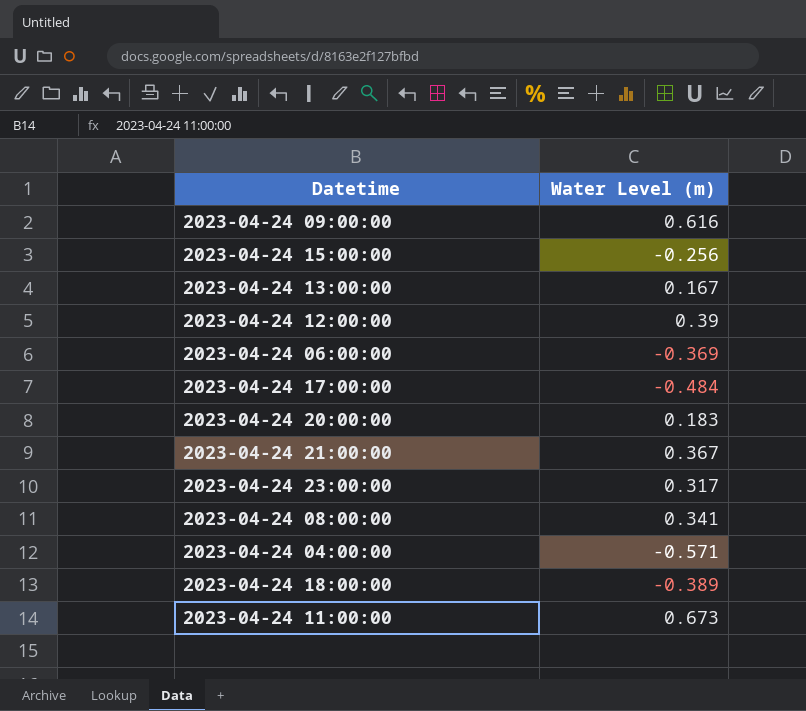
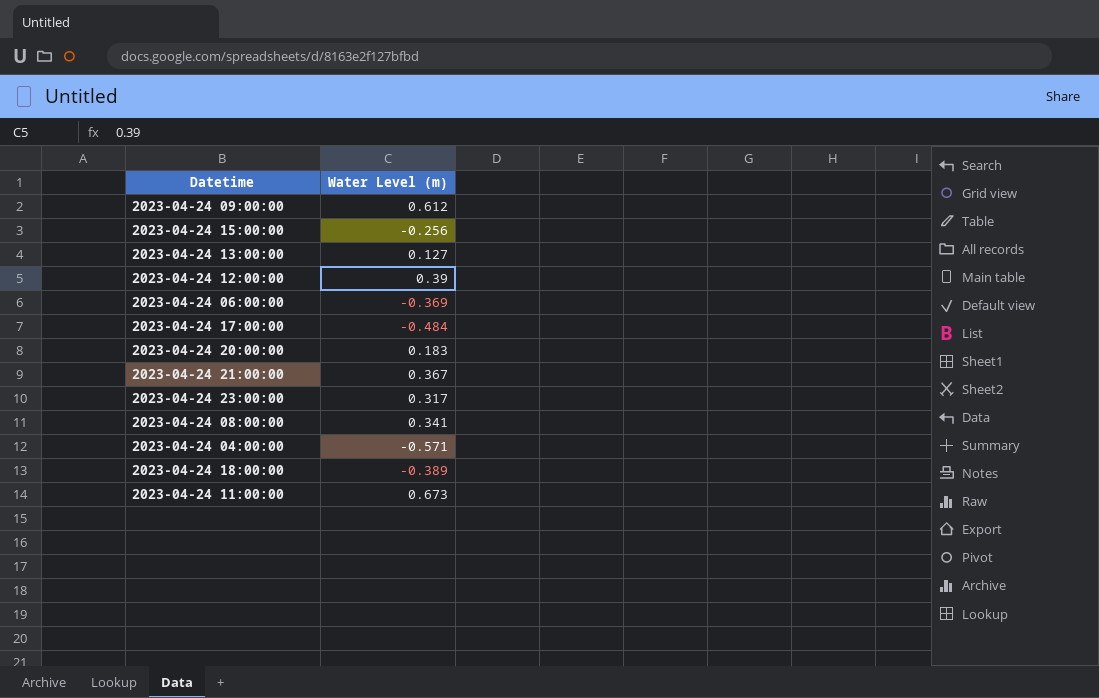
2023-04-24 09:00:00 | Water Level (m): 0.616 -> 0.612
2023-04-24 13:00:00 | Water Level (m): 0.167 -> 0.127

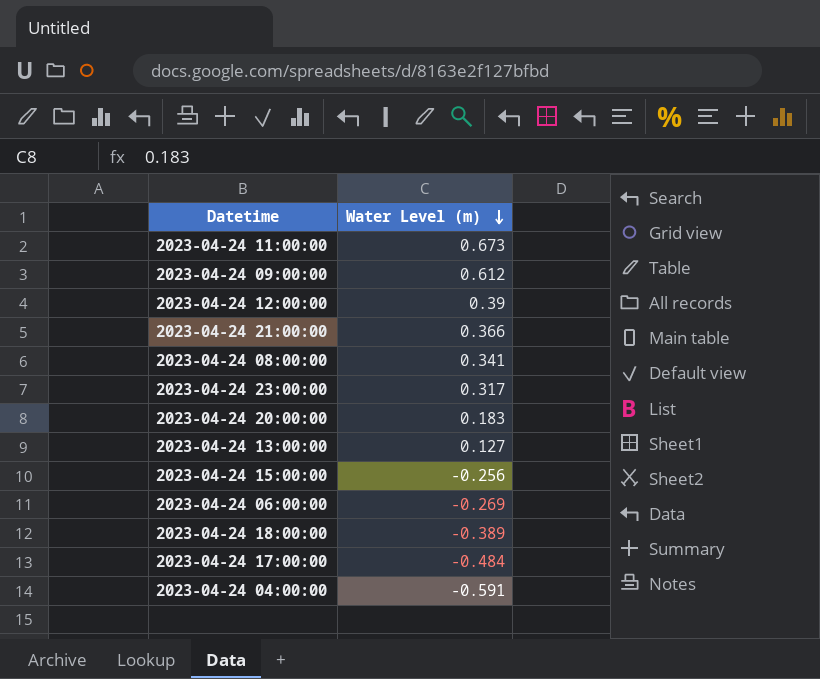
row order: none -> Water Level (m) descending
2023-04-24 21:00:00 | Water Level (m): 0.367 -> 0.366
2023-04-24 06:00:00 | Water Level (m): -0.369 -> -0.269
2023-04-24 04:00:00 | Water Level (m): -0.571 -> -0.591

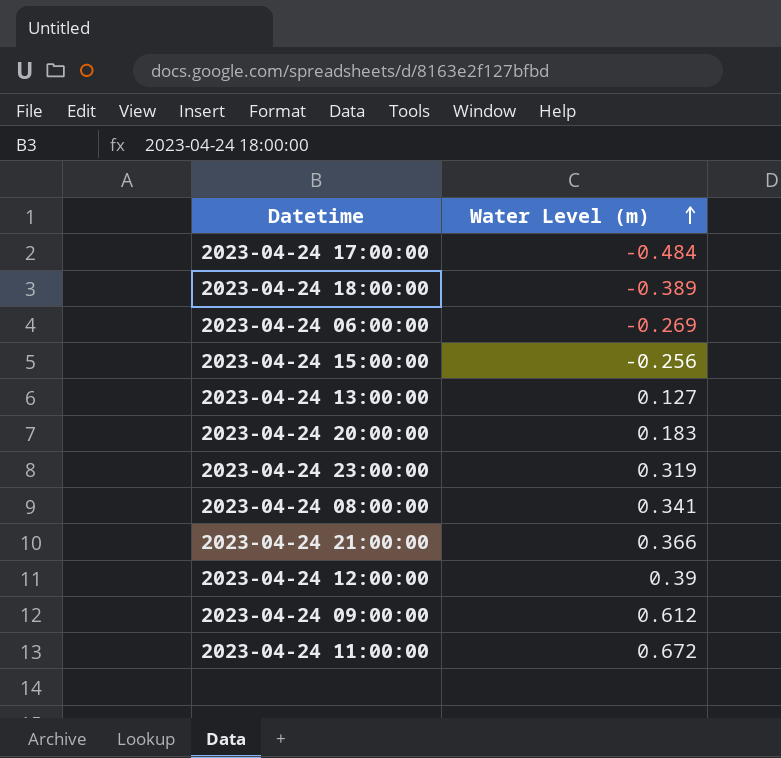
row order: Water Level (m) descending -> Water Level (m) ascending
row 2023-04-24 04:00:00: -0.591 -> none
2023-04-24 23:00:00 | Water Level (m): 0.317 -> 0.319
2023-04-24 11:00:00 | Water Level (m): 0.673 -> 0.672

